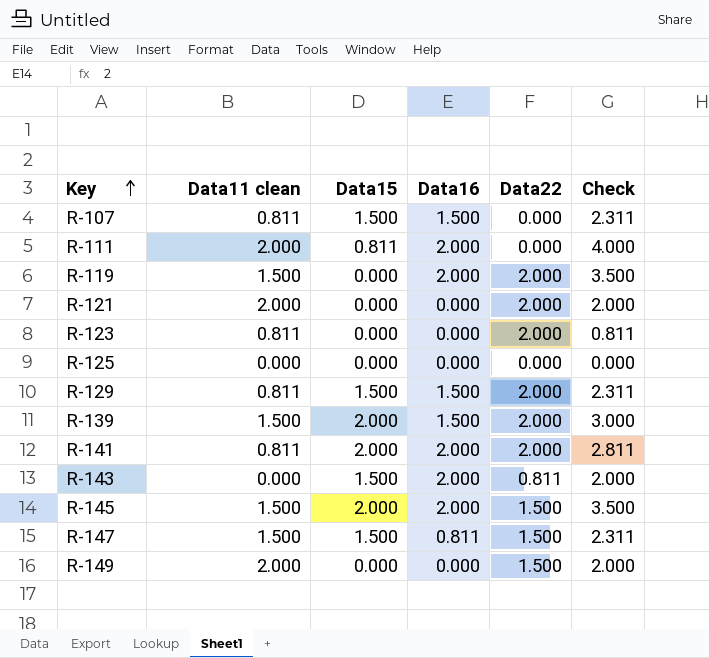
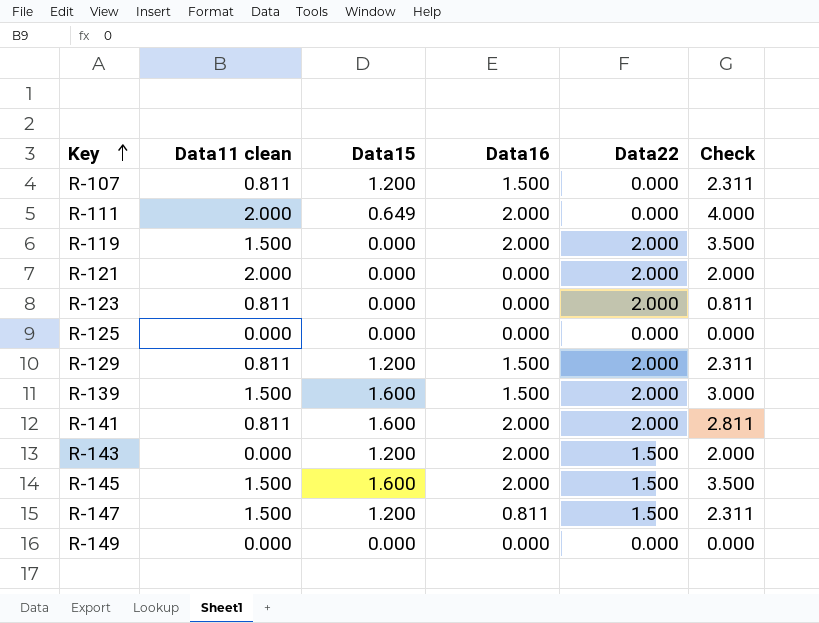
R-107 | Data15: 1.500 -> 1.200
R-111 | Data15: 0.811 -> 0.649
R-129 | Data15: 1.500 -> 1.200
R-139 | Data15: 2.000 -> 1.600
R-141 | Data15: 2.000 -> 1.600
R-143 | Data15: 1.500 -> 1.200
R-143 | Data22: 0.811 -> 1.500
R-145 | Data15: 2.000 -> 1.600
R-147 | Data15: 1.500 -> 1.200
R-149 | Data11 clean: 2.000 -> 0.000
R-149 | Data22: 1.500 -> 0.000
R-149 | Check: 2.000 -> 0.000

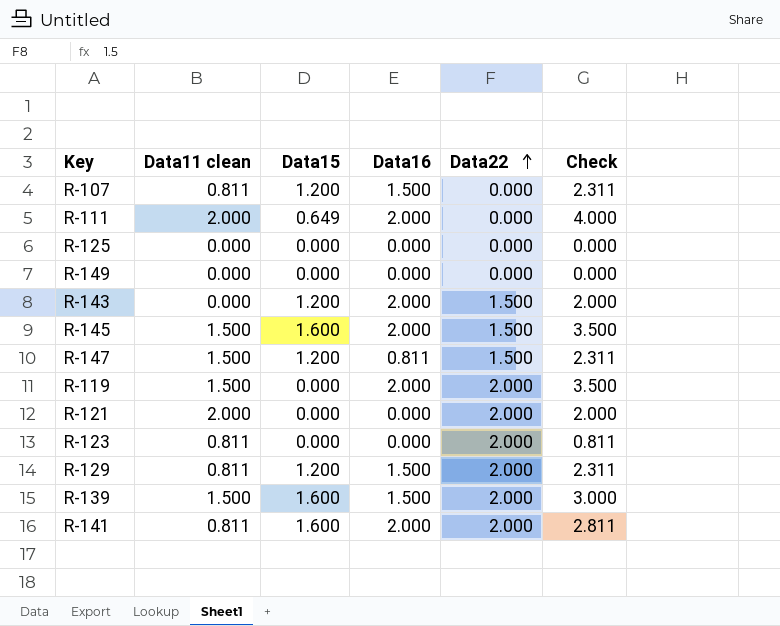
row order: Key ascending -> Data22 ascending

